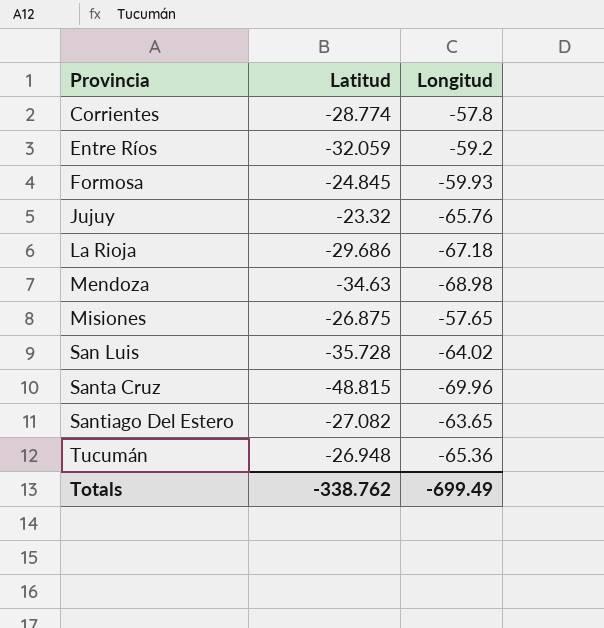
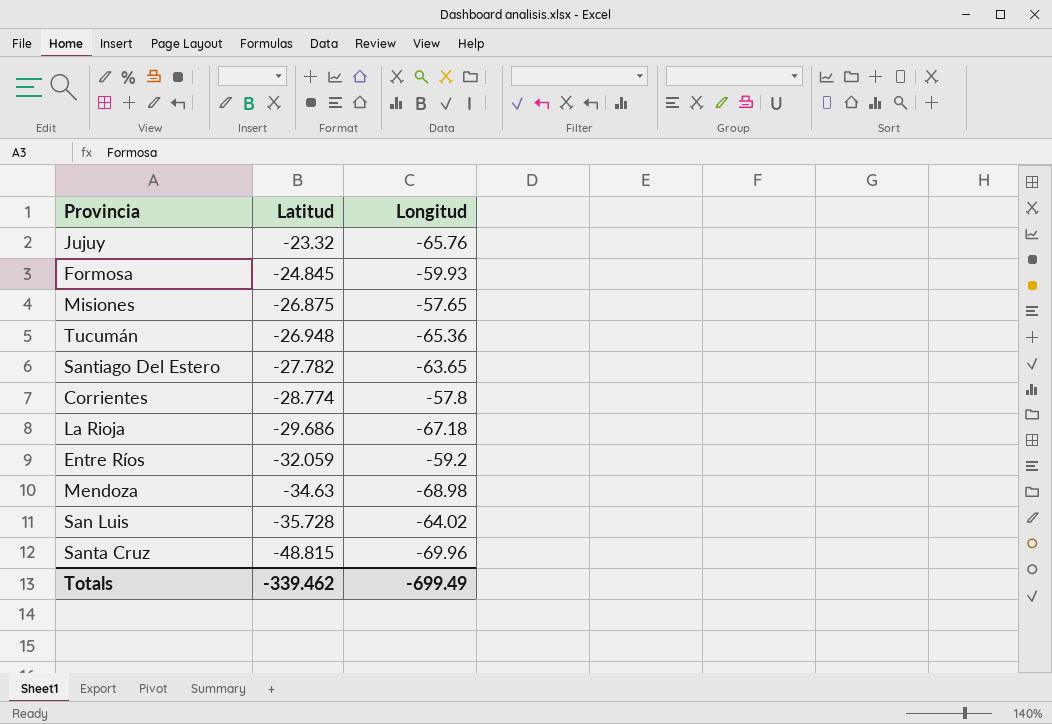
row order: Provincia ascending -> Latitud descending
Santiago Del Estero | Latitud: -27.082 -> -27.782
Totals | Latitud: -338.762 -> -339.462

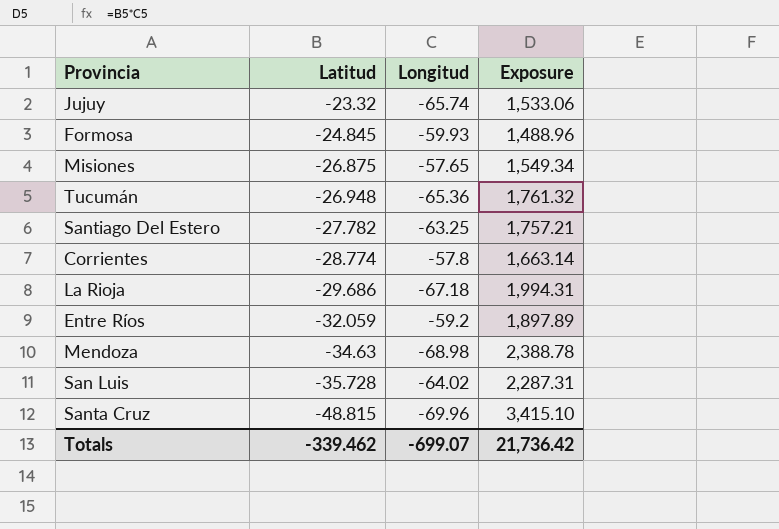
column Exposure | formula: none -> [Latitud] * [Longitud]
Jujuy | Longitud: -65.76 -> -65.74
Santiago Del Estero | Longitud: -63.65 -> -63.25
Totals | Longitud: -699.49 -> -699.07

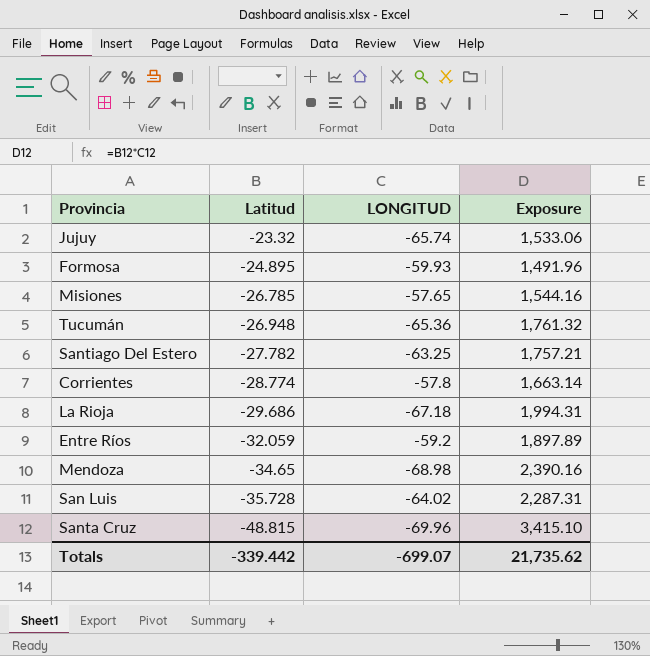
column name: Longitud -> LONGITUD
Formosa | Latitud: -24.845 -> -24.895
Formosa | Exposure: 1,488.96 -> 1,491.96
Misiones | Latitud: -26.875 -> -26.785
Misiones | Exposure: 1,549.34 -> 1,544.16
Mendoza | Latitud: -34.63 -> -34.65
Mendoza | Exposure: 2,388.78 -> 2,390.16
Totals | Latitud: -339.462 -> -339.442
Totals | Exposure: 21,736.42 -> 21,735.62

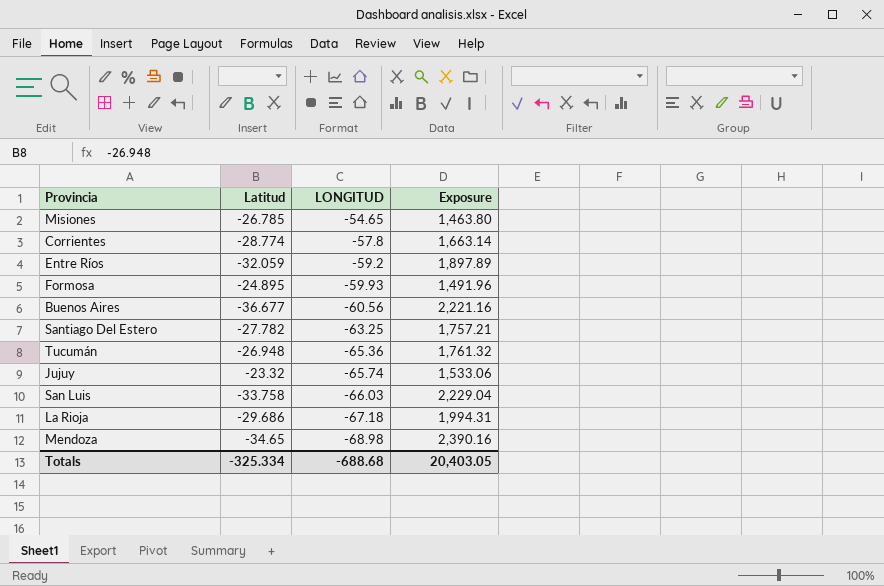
row order: Latitud descending -> LONGITUD descending
row Santa Cruz: -48.815 | -69.96 | 3,415.10 -> none
Misiones | LONGITUD: -57.65 -> -54.65
Misiones | Exposure: 1,544.16 -> 1,463.80
row Buenos Aires: none -> -36.677 | -60.56 | 2,221.16
San Luis | Latitud: -35.728 -> -33.758
San Luis | LONGITUD: -64.02 -> -66.03
San Luis | Exposure: 2,287.31 -> 2,229.04
Totals | Latitud: -339.442 -> -325.334
Totals | LONGITUD: -699.07 -> -688.68
Totals | Exposure: 21,735.62 -> 20,403.05

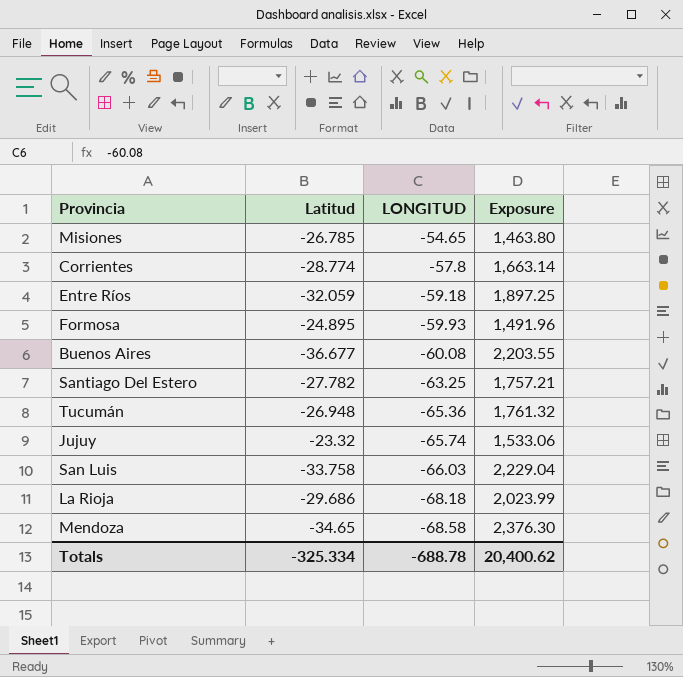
Entre Ríos | LONGITUD: -59.2 -> -59.18
Entre Ríos | Exposure: 1,897.89 -> 1,897.25
Buenos Aires | LONGITUD: -60.56 -> -60.08
Buenos Aires | Exposure: 2,221.16 -> 2,203.55
La Rioja | LONGITUD: -67.18 -> -68.18
La Rioja | Exposure: 1,994.31 -> 2,023.99
Mendoza | LONGITUD: -68.98 -> -68.58
Mendoza | Exposure: 2,390.16 -> 2,376.30
Totals | LONGITUD: -688.68 -> -688.78
Totals | Exposure: 20,403.05 -> 20,400.62

